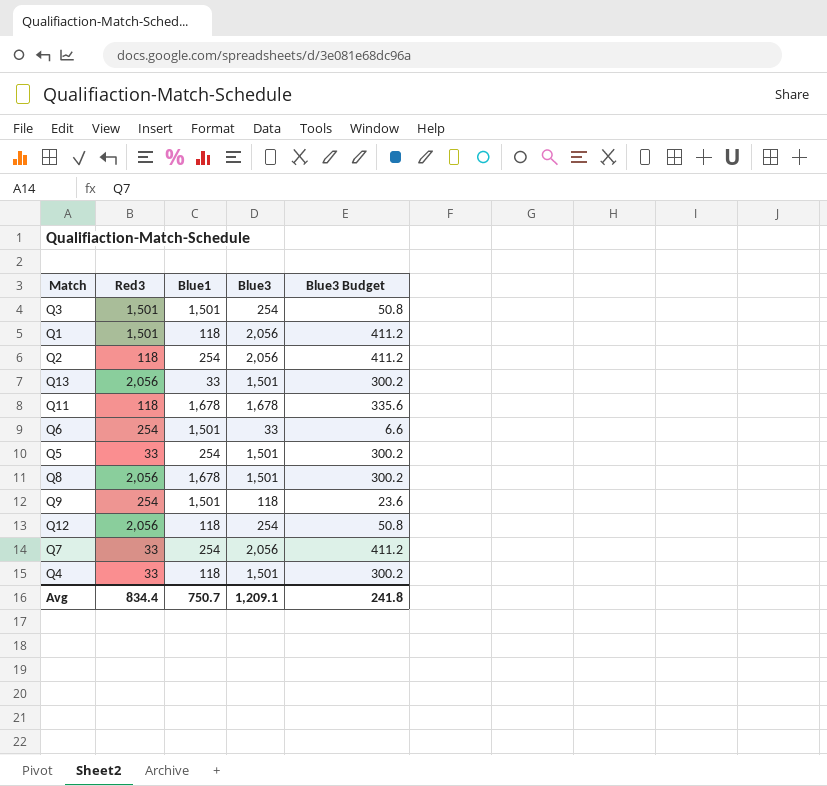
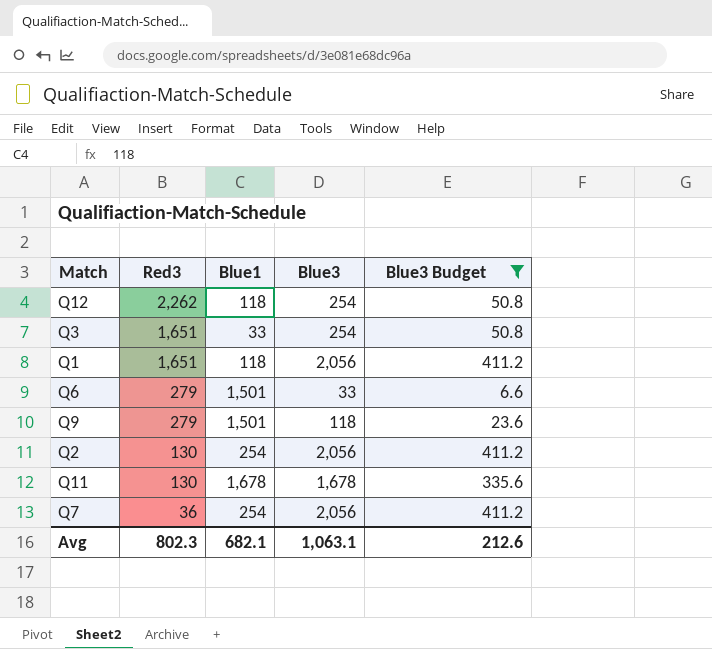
filter: none -> Blue3 Budget != 300.2
row order: none -> Red3 descending
Q12 | Red3: 2,056 -> 2,262
Q3 | Red3: 1,501 -> 1,651
Q3 | Blue1: 1,501 -> 33
Q1 | Red3: 1,501 -> 1,651
Q6 | Red3: 254 -> 279
Q9 | Red3: 254 -> 279
Q2 | Red3: 118 -> 130
Q11 | Red3: 118 -> 130
Q7 | Red3: 33 -> 36
Avg | Red3: 834.4 -> 802.3
Avg | Blue1: 750.7 -> 682.1
Avg | Blue3: 1,209.1 -> 1,063.1
Avg | Blue3 Budget: 241.8 -> 212.6

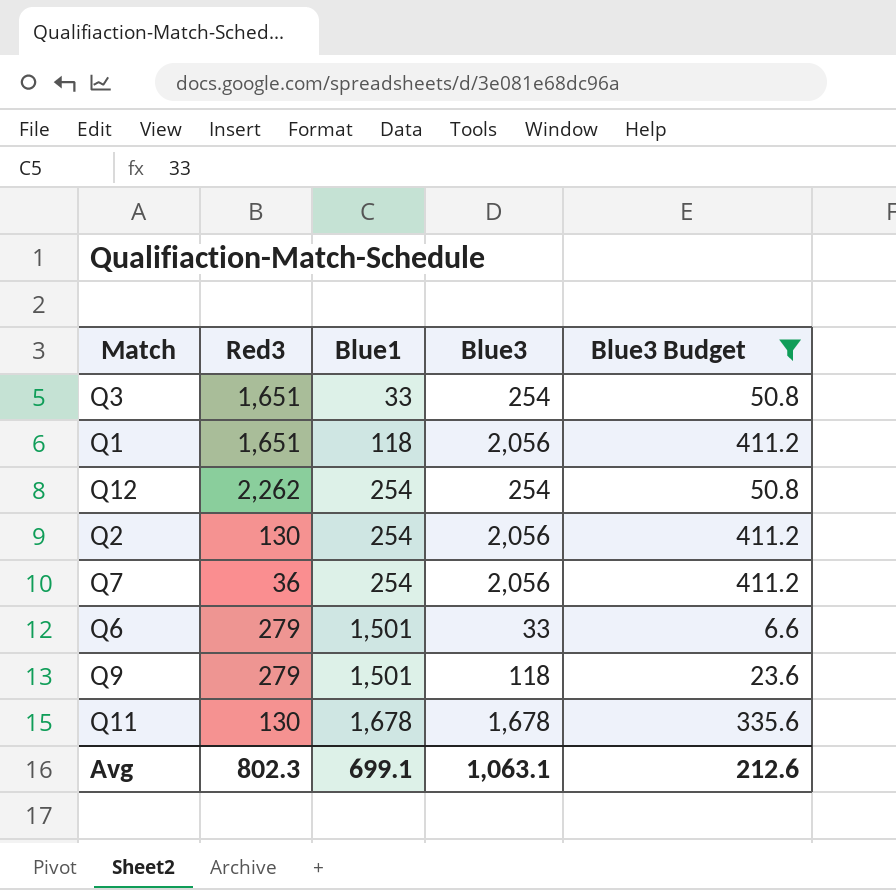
row order: Red3 descending -> Blue1 ascending
Q12 | Blue1: 118 -> 254
Avg | Blue1: 682.1 -> 699.1

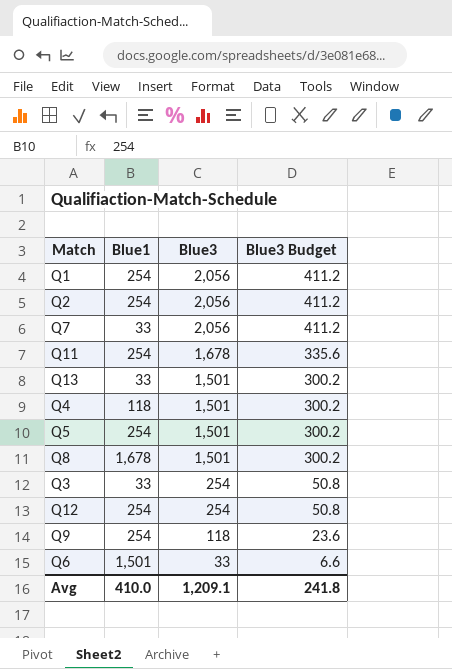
filter: Blue3 Budget != 300.2 -> none
row order: Blue1 ascending -> Blue3 descending
column Red3 | position: 2 -> none
Q1 | Blue1: 118 -> 254
Q7 | Blue1: 254 -> 33
Q11 | Blue1: 1,678 -> 254
Q9 | Blue1: 1,501 -> 254
Avg | Blue1: 699.1 -> 410.0
Avg | Blue3: 1,063.1 -> 1,209.1
Avg | Blue3 Budget: 212.6 -> 241.8

